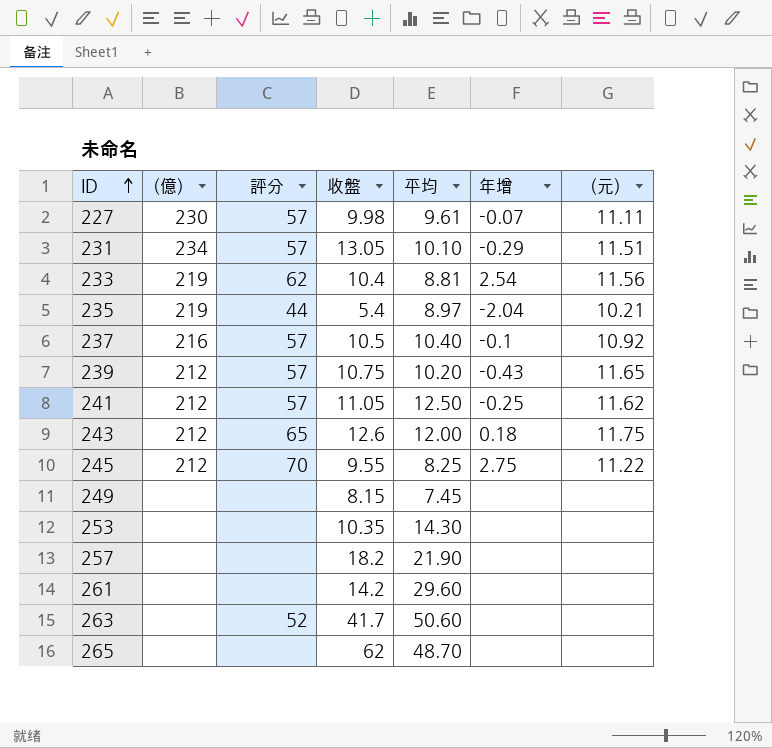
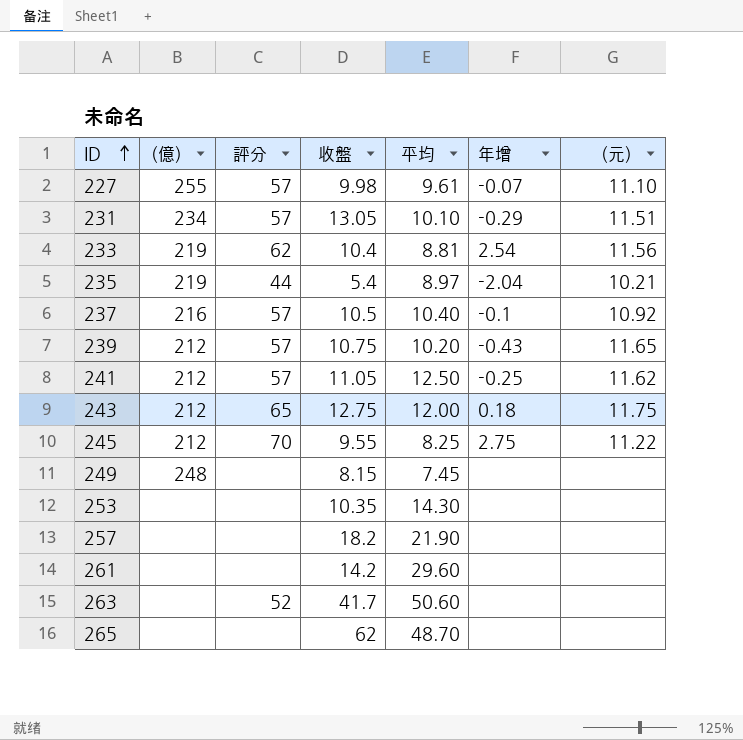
227 | (億): 230 -> 255
227 | (元): 11.11 -> 11.10
243 | 收盤: 12.6 -> 12.75
249 | (億): none -> 248

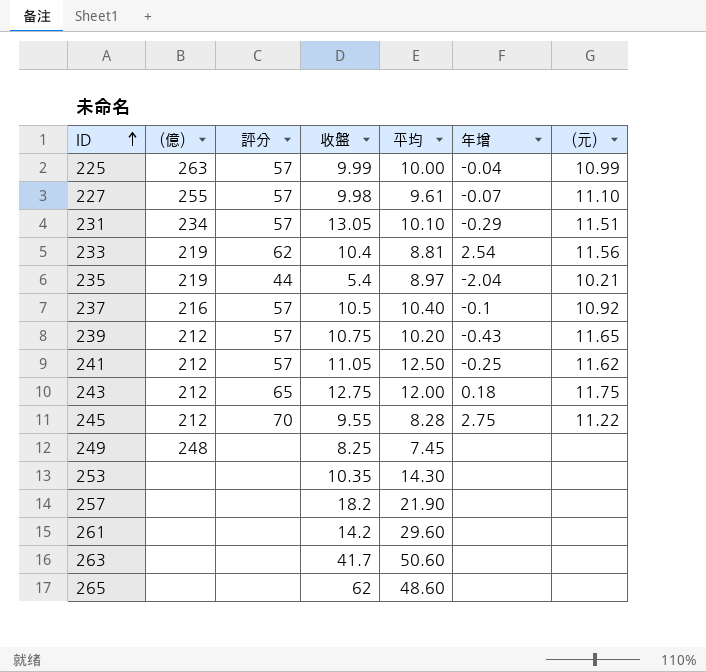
row 225: none -> 263 | 57 | 9.99 | 10.00 | -0.04 | 10.99
245 | 平均: 8.25 -> 8.28
249 | 收盤: 8.15 -> 8.25
263 | 評分: 52 -> none
265 | 平均: 48.70 -> 48.60

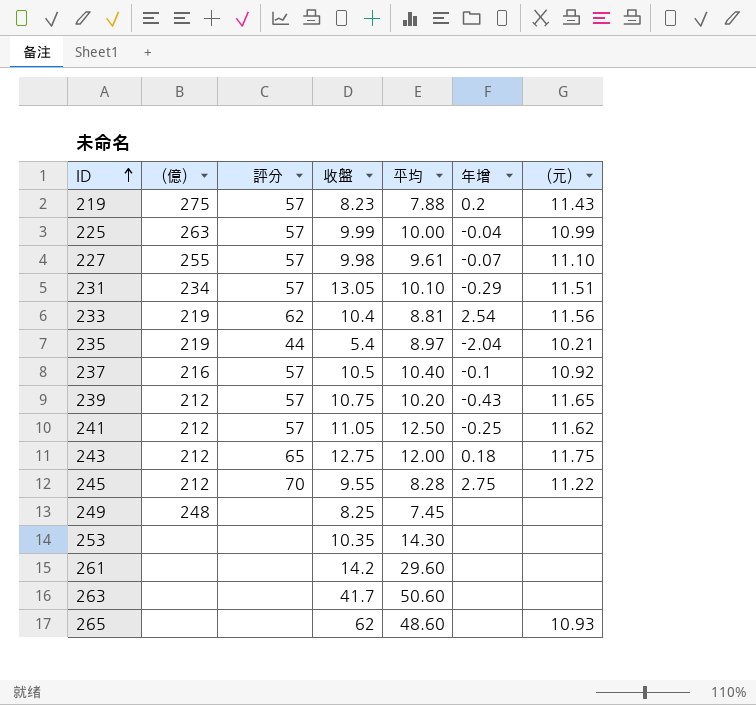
row 257: none | none | 18.2 | 21.90 | none | none -> none
row 219: none -> 275 | 57 | 8.23 | 7.88 | 0.2 | 11.43
265 | (元): none -> 10.93

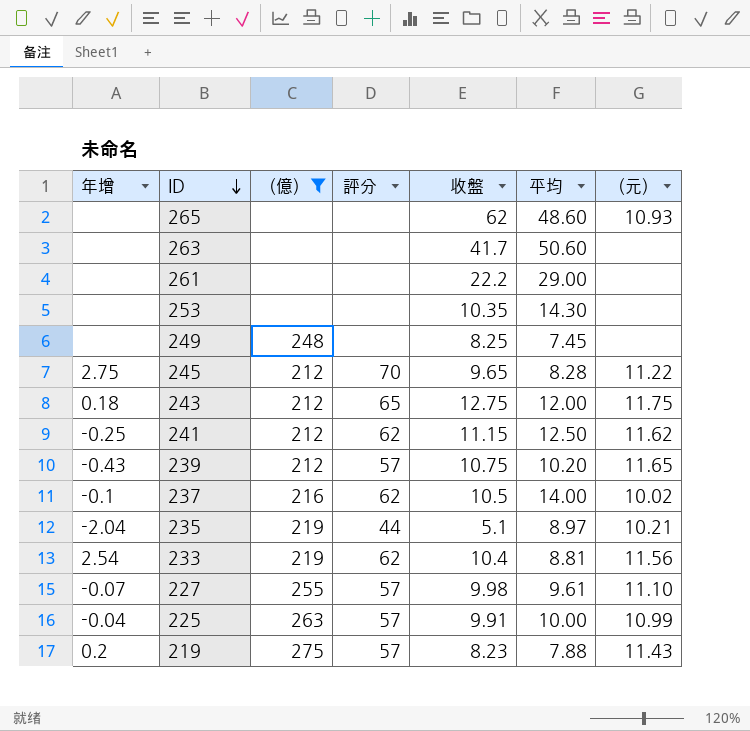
filter: none -> (億) != 234
row order: ID ascending -> ID descending
column 年增 | position: 6 -> 1
261 | 收盤: 14.2 -> 22.2
261 | 平均: 29.60 -> 29.00
245 | 收盤: 9.55 -> 9.65
241 | 評分: 57 -> 62
241 | 收盤: 11.05 -> 11.15
237 | 評分: 57 -> 62
237 | 平均: 10.40 -> 14.00
237 | (元): 10.92 -> 10.02
235 | 收盤: 5.4 -> 5.1
225 | 收盤: 9.99 -> 9.91

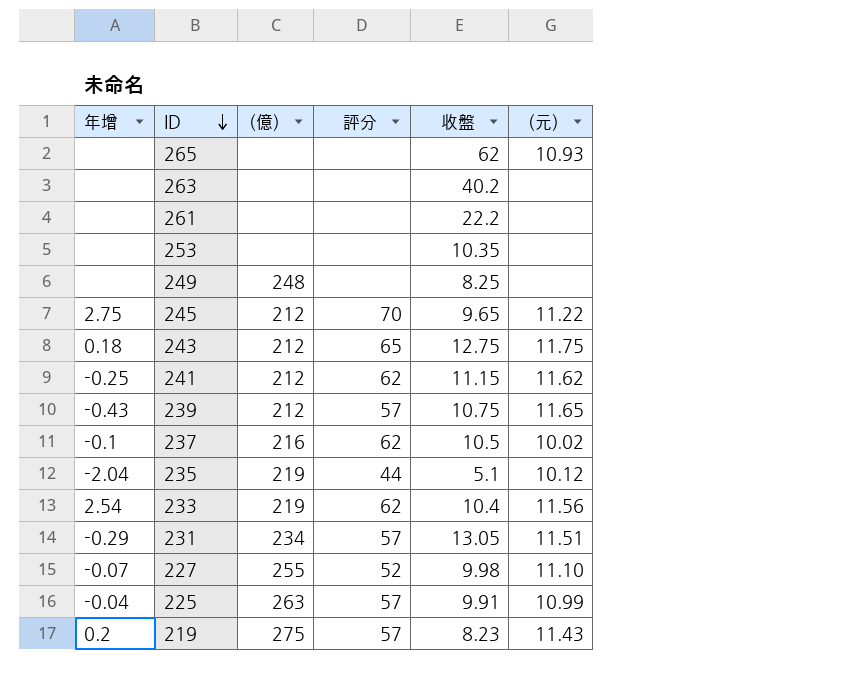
filter: (億) != 234 -> none
column 平均 | position: 6 -> none
263 | 收盤: 41.7 -> 40.2
235 | (元): 10.21 -> 10.12
227 | 評分: 57 -> 52

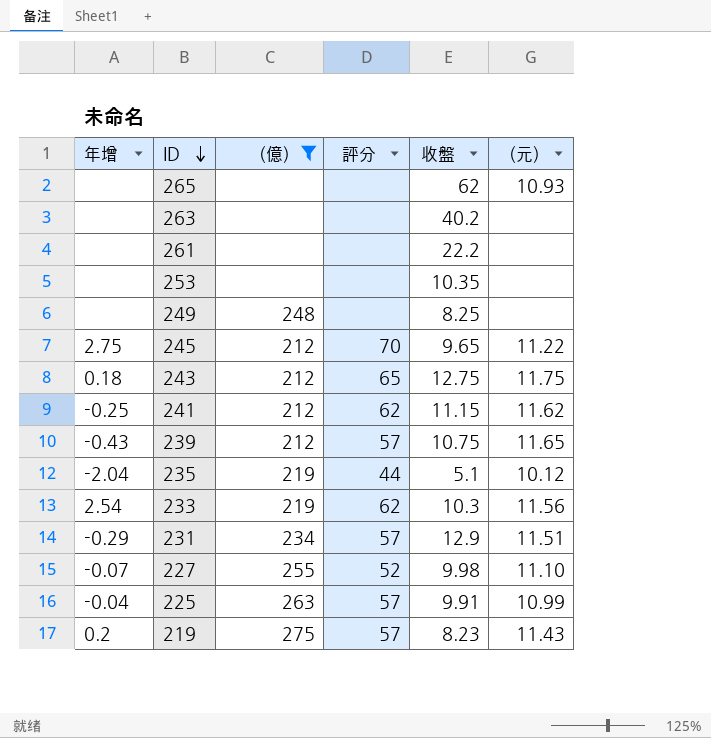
filter: none -> (億) != 216
233 | 收盤: 10.4 -> 10.3
231 | 收盤: 13.05 -> 12.9

